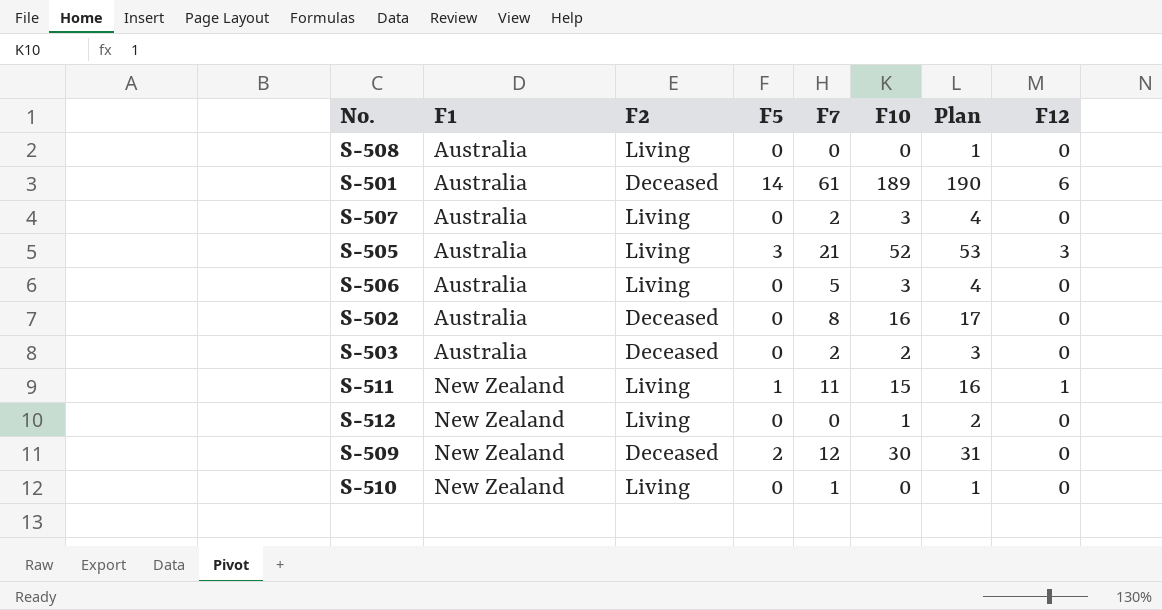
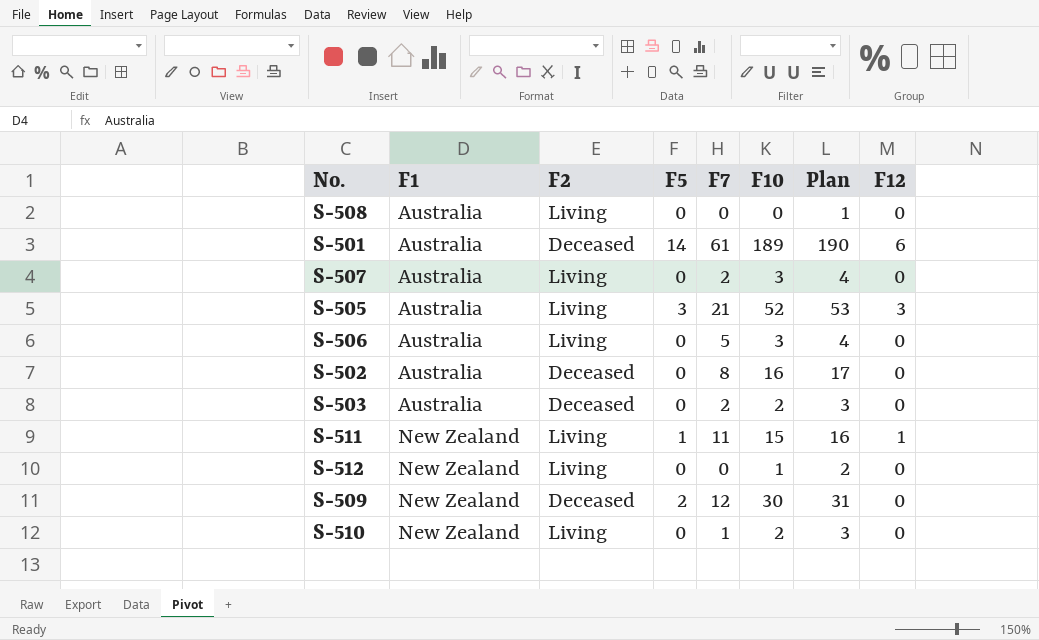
S-510 | F10: 0 -> 2
S-510 | Plan: 1 -> 3

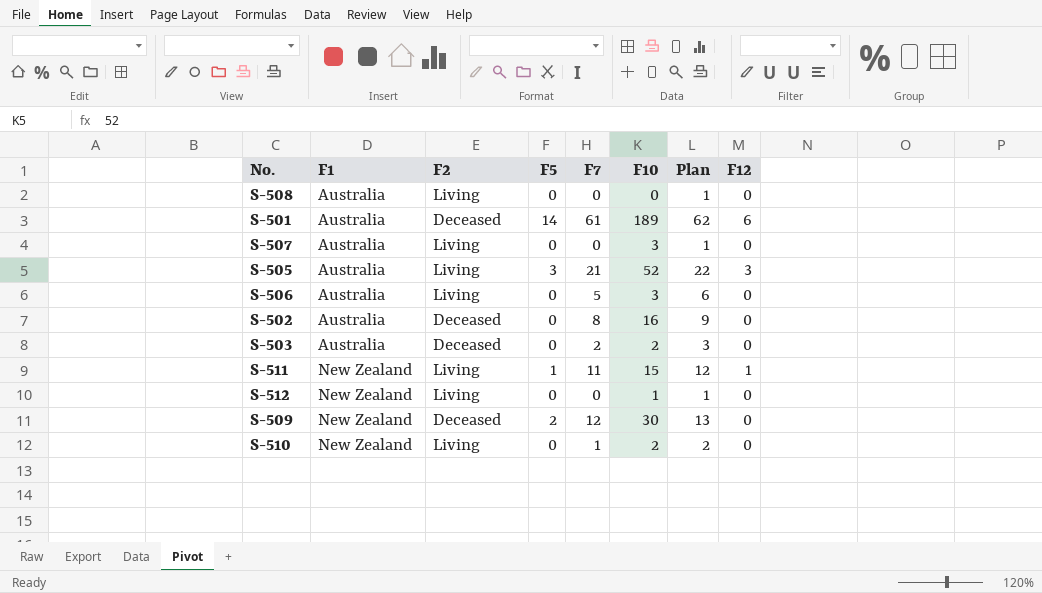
column Plan | formula: [F10] + 1 -> [F7] + 1
S-507 | F7: 2 -> 0

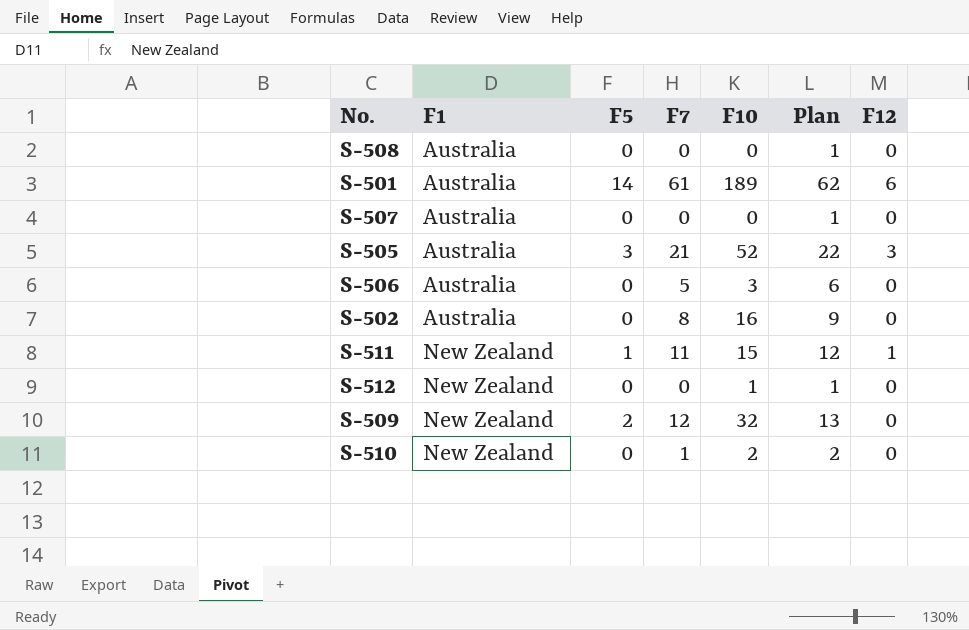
column F2 | position: 3 -> none
row S-503: Australia | Deceased | 0 | 2 | 2 | 3 | 0 -> none
S-507 | F10: 3 -> 0
S-509 | F10: 30 -> 32

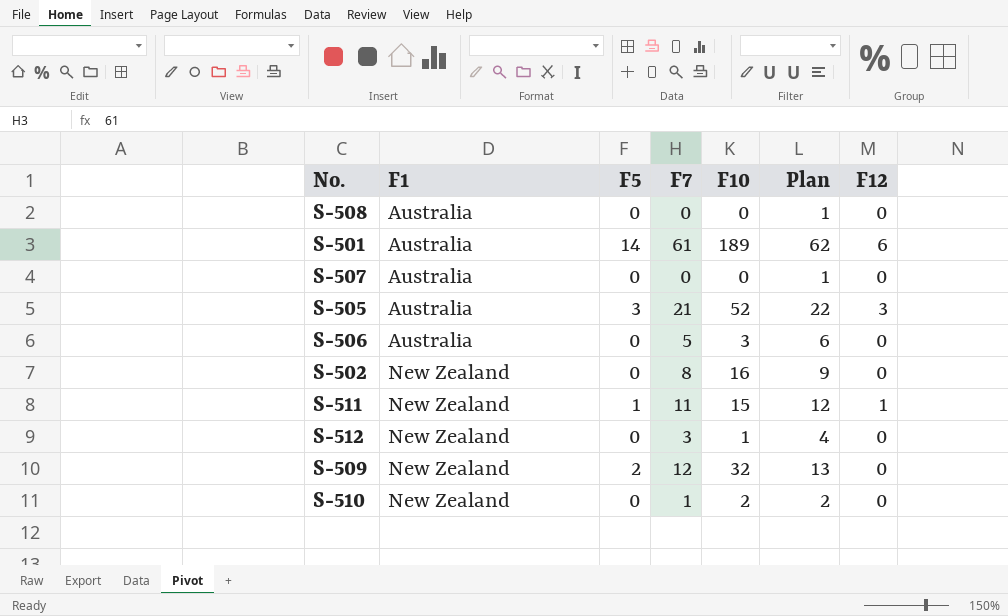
S-502 | F1: Australia -> New Zealand
S-512 | F7: 0 -> 3
S-512 | Plan: 1 -> 4

